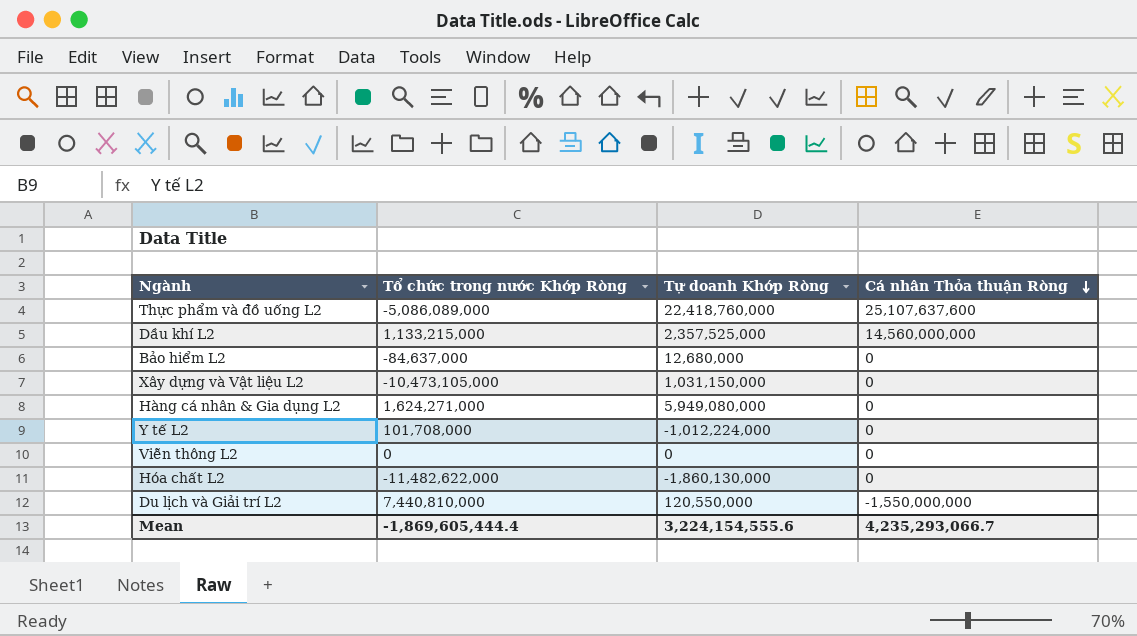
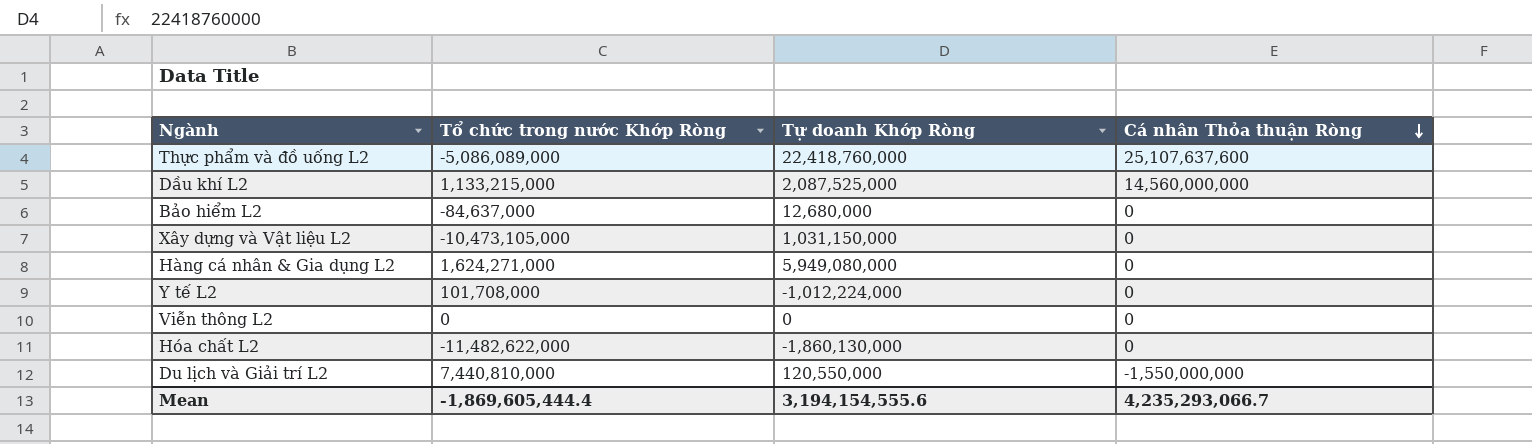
Dầu khí L2 | Tự doanh Khớp Ròng: 2,357,525,000 -> 2,087,525,000
Mean | Tự doanh Khớp Ròng: 3,224,154,555.6 -> 3,194,154,555.6

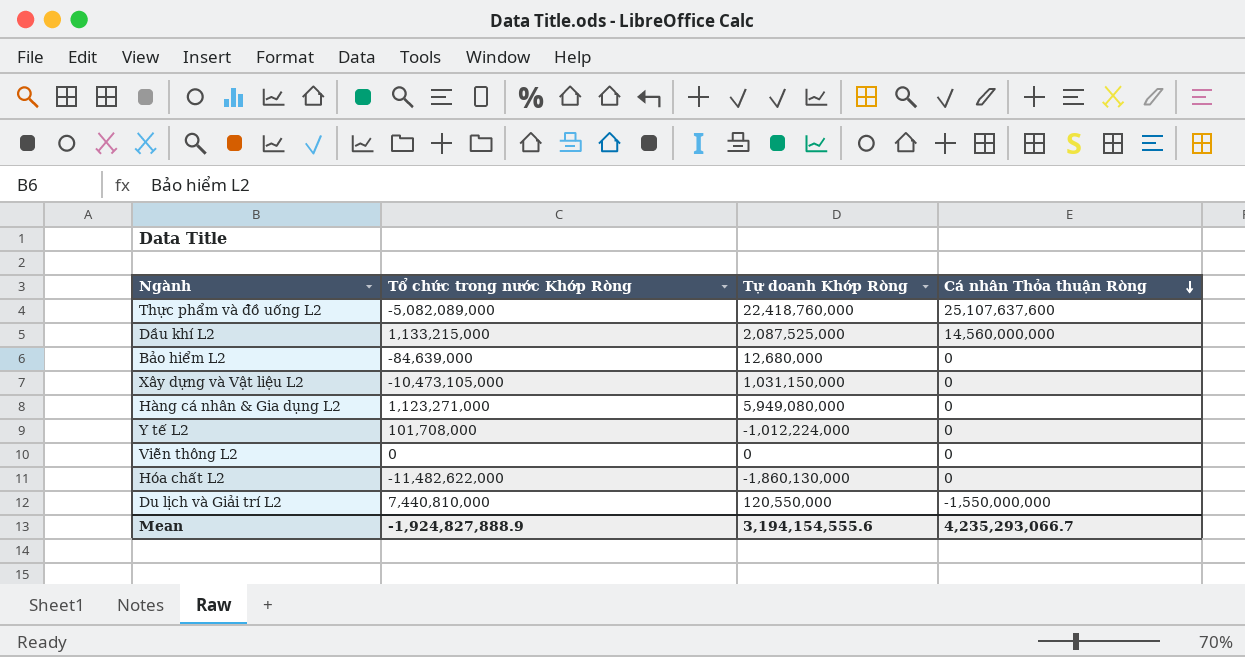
Thực phẩm và đồ uống L2 | Tổ chức trong nước Khớp Ròng: -5,086,089,000 -> -5,082,089,000
Bảo hiểm L2 | Tổ chức trong nước Khớp Ròng: -84,637,000 -> -84,639,000
Hàng cá nhân & Gia dụng L2 | Tổ chức trong nước Khớp Ròng: 1,624,271,000 -> 1,123,271,000
Mean | Tổ chức trong nước Khớp Ròng: -1,869,605,444.4 -> -1,924,827,888.9

